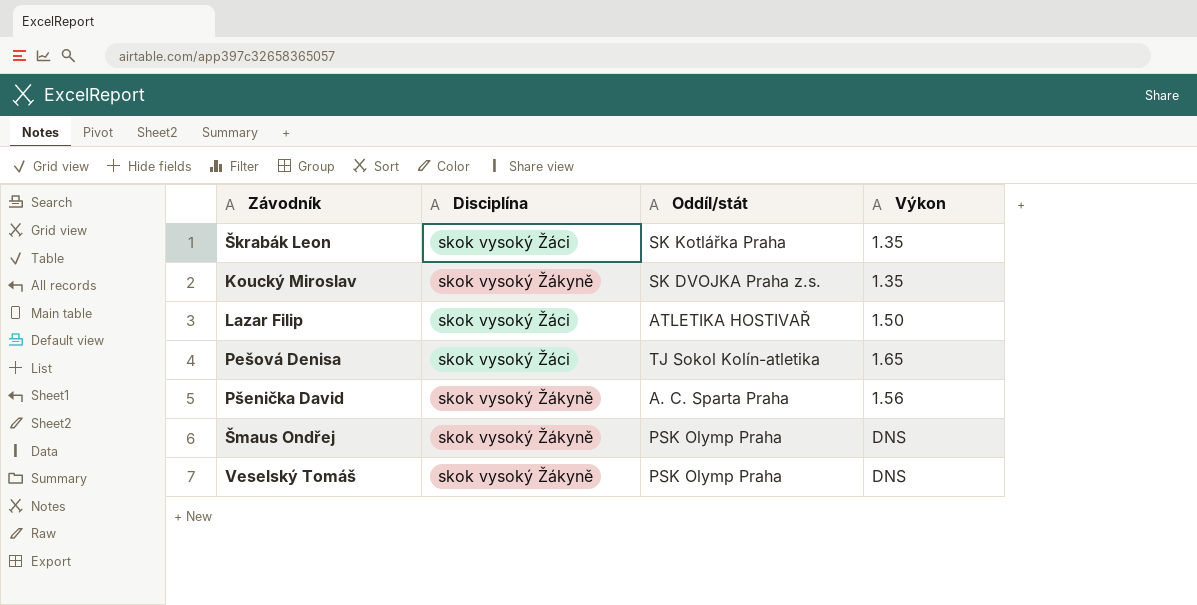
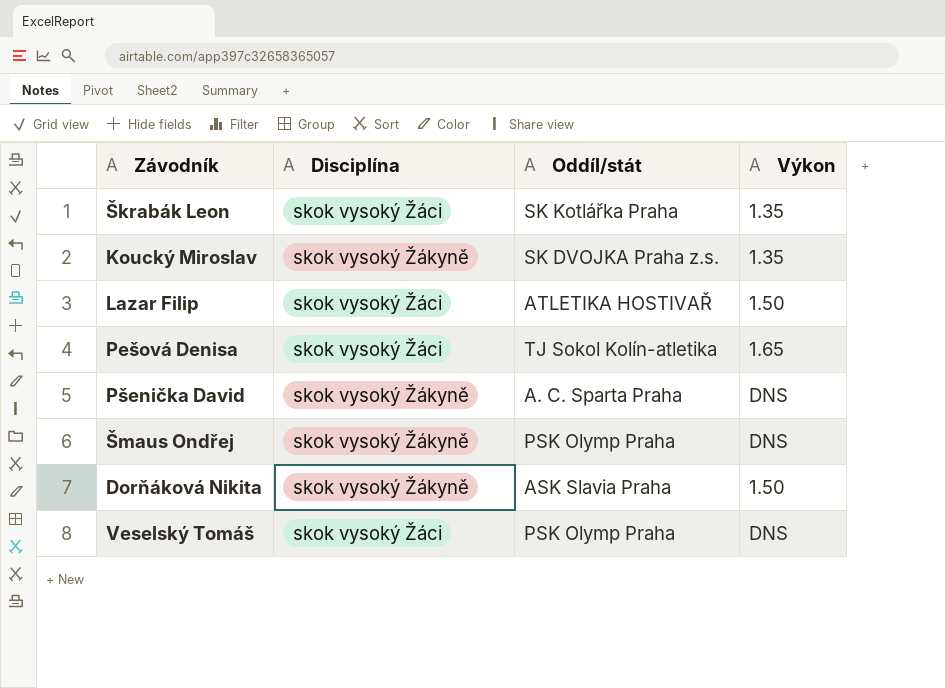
Pšenička David | Výkon: 1.56 -> DNS
row Dorňáková Nikita: none -> skok vysoký Žákyně | ASK Slavia Praha | 1.50
Veselský Tomáš | Disciplína: skok vysoký Žákyně -> skok vysoký Žáci

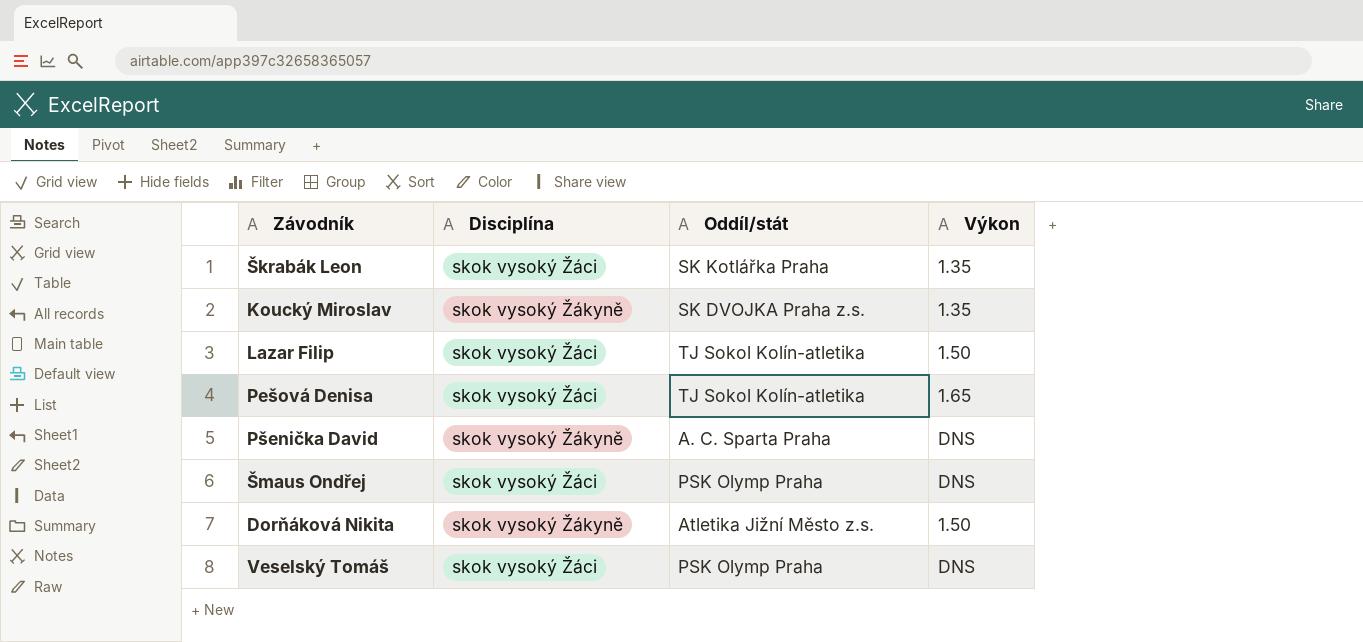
Lazar Filip | Oddíl/stát: ATLETIKA HOSTIVAŘ -> TJ Sokol Kolín-atletika
Šmaus Ondřej | Disciplína: skok vysoký Žákyně -> skok vysoký Žáci
Dorňáková Nikita | Oddíl/stát: ASK Slavia Praha -> Atletika Jižní Město z.s.

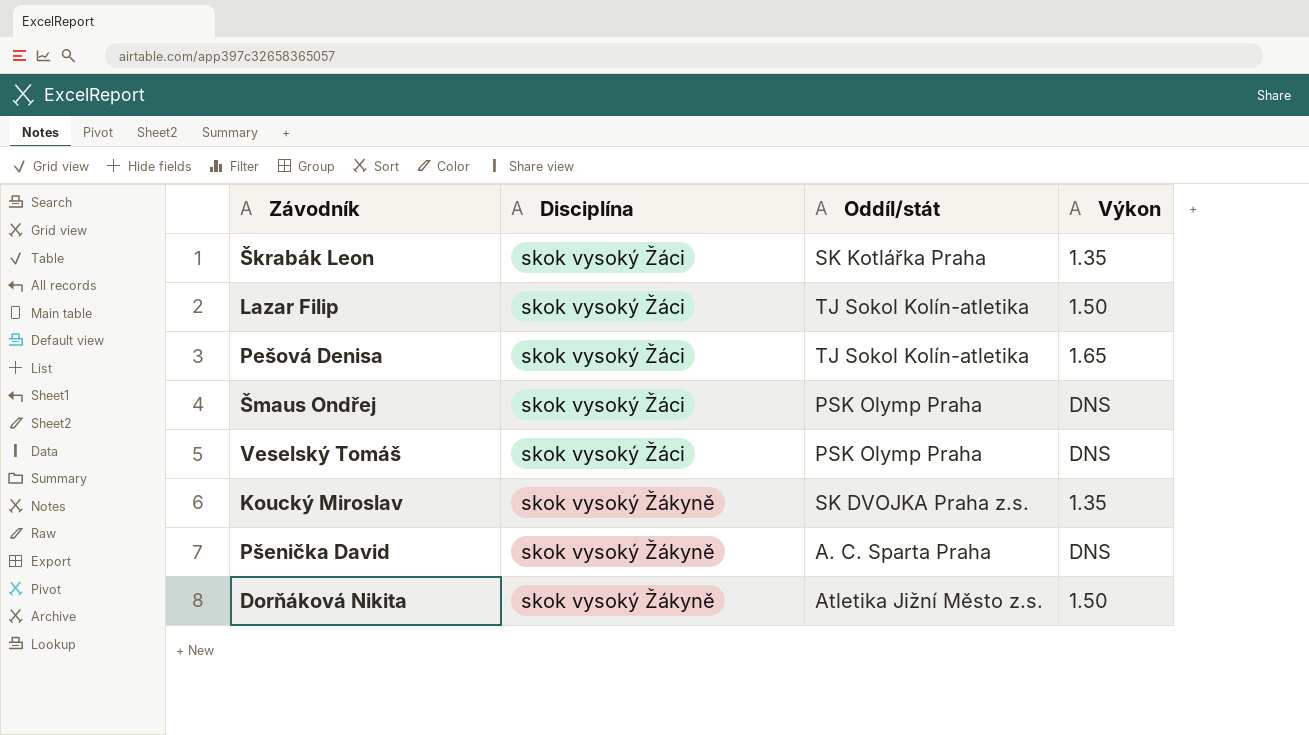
row order: none -> Disciplína ascending

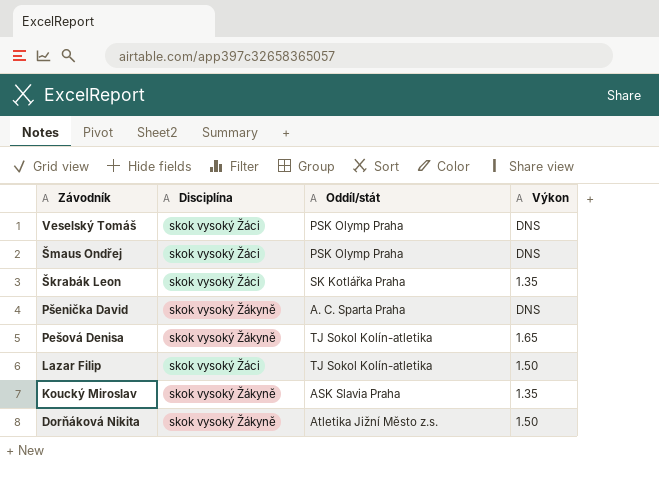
row order: Disciplína ascending -> Závodník descending
Pešová Denisa | Disciplína: skok vysoký Žáci -> skok vysoký Žákyně
Koucký Miroslav | Oddíl/stát: SK DVOJKA Praha z.s. -> ASK Slavia Praha

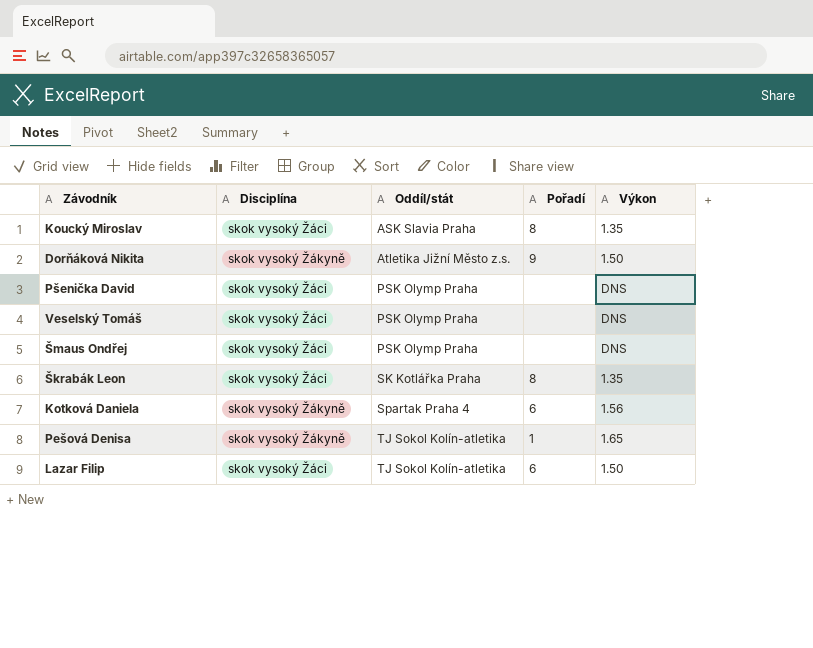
row order: Závodník descending -> Oddíl/stát ascending
column Pořadí | position: none -> 4
Koucký Miroslav | Disciplína: skok vysoký Žákyně -> skok vysoký Žáci
Pšenička David | Disciplína: skok vysoký Žákyně -> skok vysoký Žáci
Pšenička David | Oddíl/stát: A. C. Sparta Praha -> PSK Olymp Praha
row Kotková Daniela: none -> skok vysoký Žákyně | Spartak Praha 4 | 6 | 1.56

